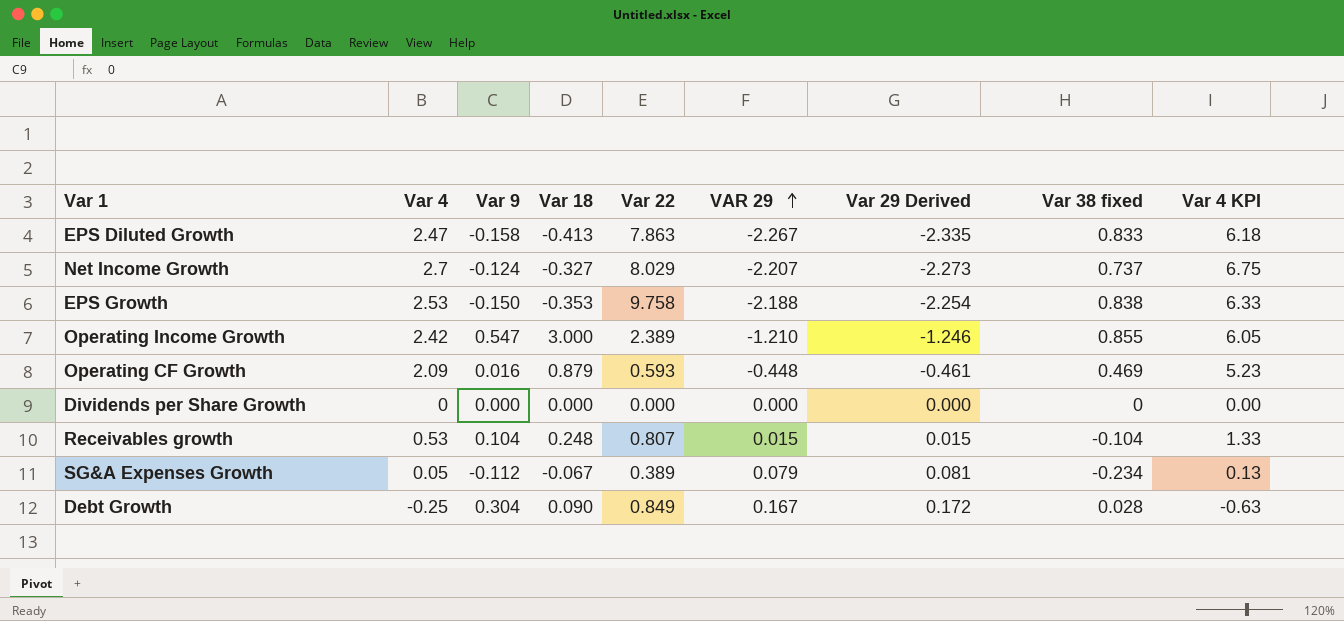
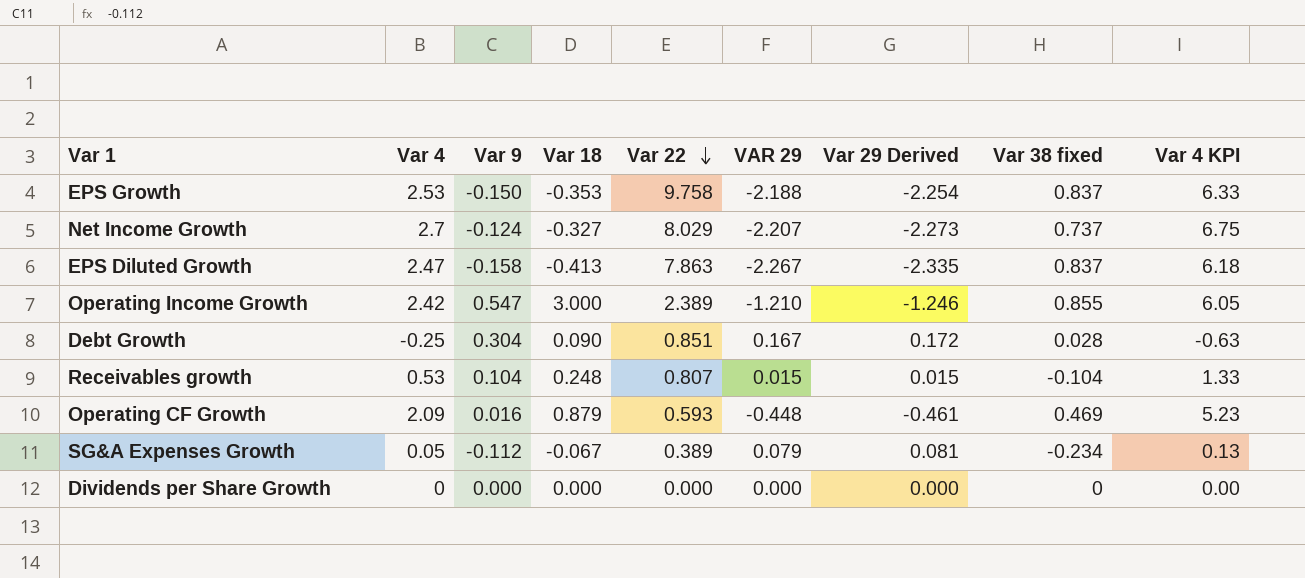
row order: VAR 29 ascending -> Var 22 descending
EPS Growth | Var 38 fixed: 0.838 -> 0.837
EPS Diluted Growth | Var 38 fixed: 0.833 -> 0.837
Debt Growth | Var 22: 0.849 -> 0.851

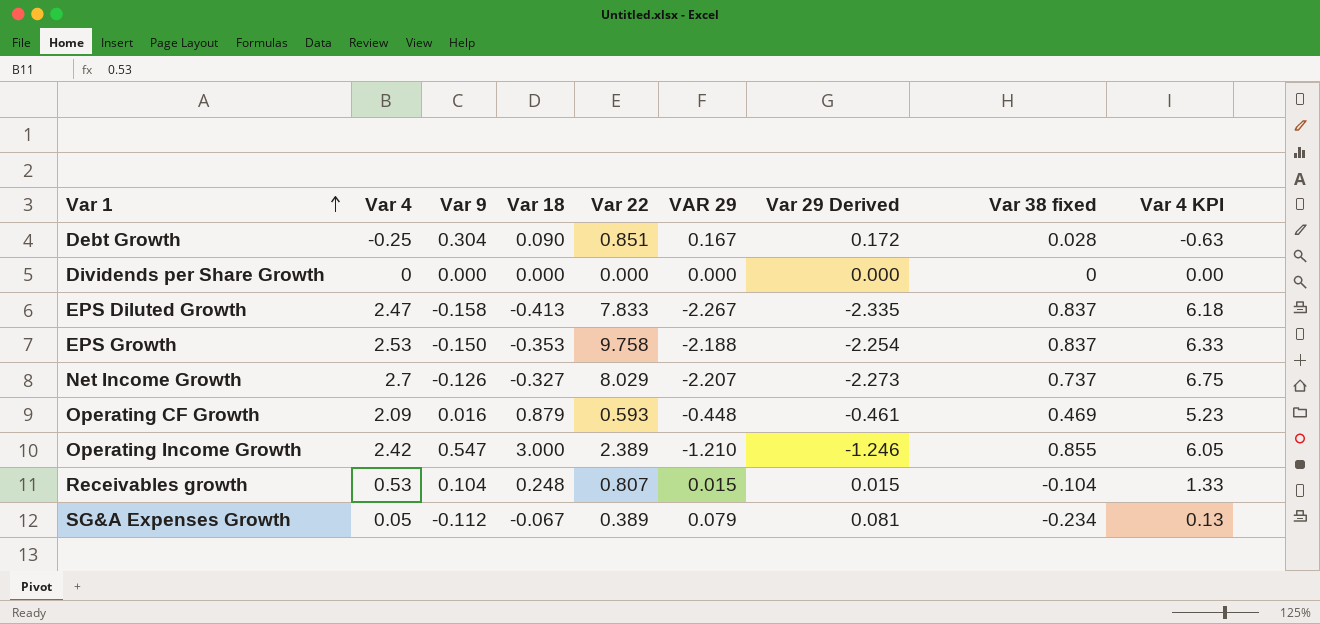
row order: Var 22 descending -> Var 1 ascending
EPS Diluted Growth | Var 22: 7.863 -> 7.833
Net Income Growth | Var 9: -0.124 -> -0.126

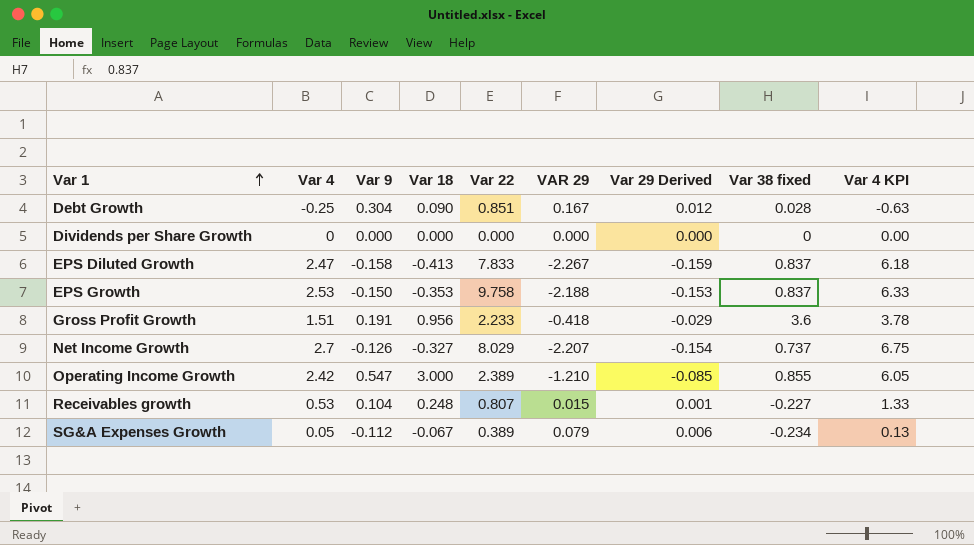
column Var 29 Derived | formula: [VAR 29] * 1.03 -> [VAR 29] * 0.07
row Operating CF Growth: 2.09 | 0.016 | 0.879 | 0.593 | -0.448 | -0.461 | 0.469 | 5.23 -> none
row Gross Profit Growth: none -> 1.51 | 0.191 | 0.956 | 2.233 | -0.418 | -0.029 | 3.6 | 3.78
Receivables growth | Var 38 fixed: -0.104 -> -0.227

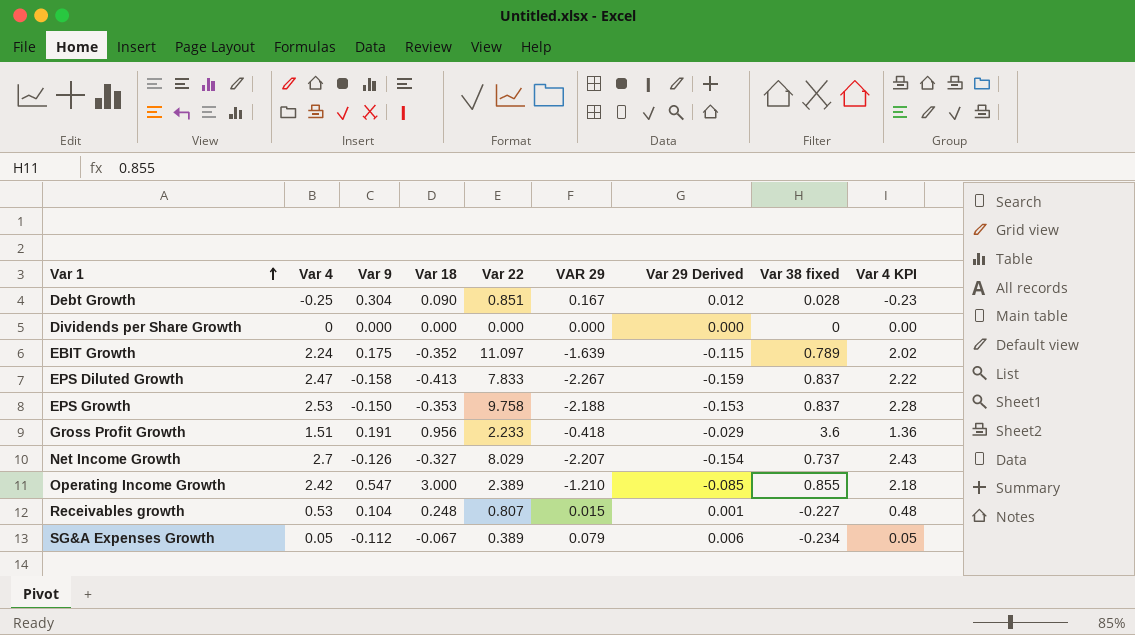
column Var 4 KPI | formula: [Var 4] * 2.5 -> [Var 4] * 0.9
row EBIT Growth: none -> 2.24 | 0.175 | -0.352 | 11.097 | -1.639 | -0.115 | 0.789 | 2.02

